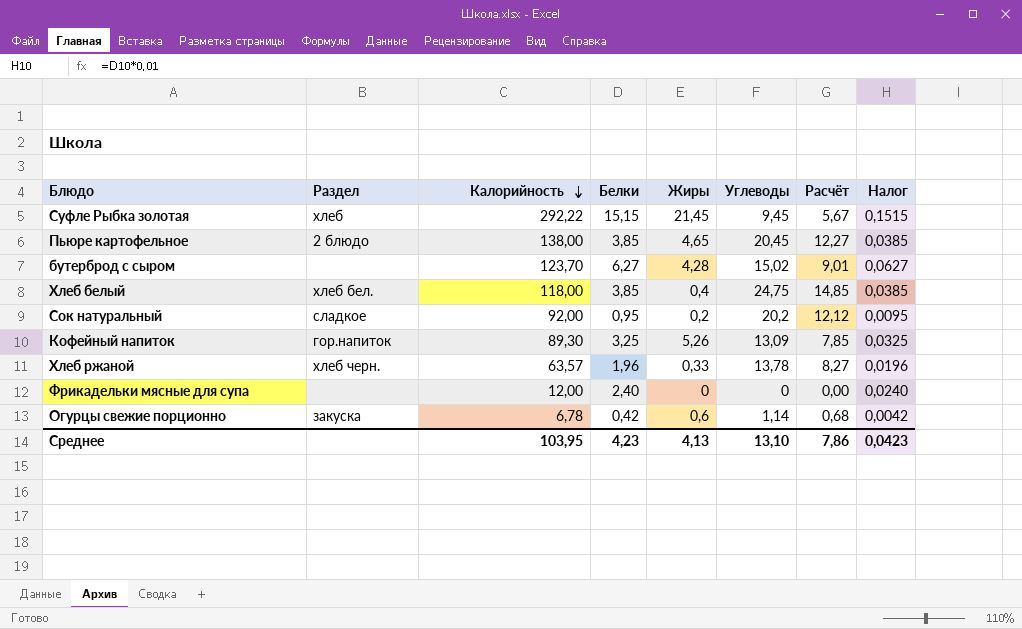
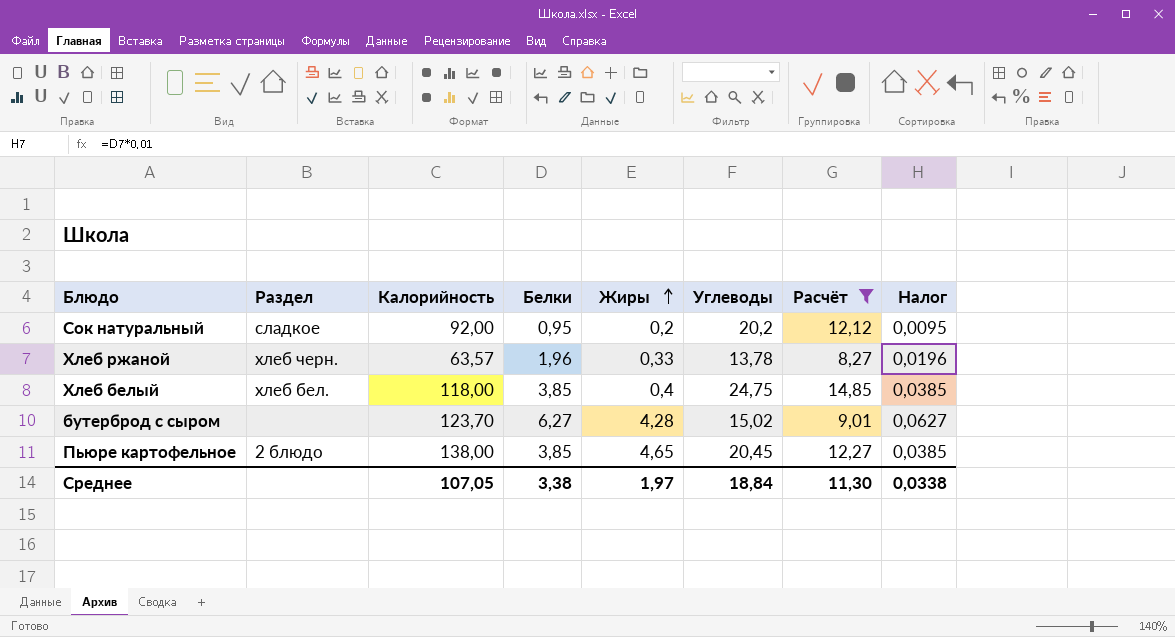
filter: none -> Расчёт >= 8,27
row order: Калорийность descending -> Жиры ascending
Среднее | Калорийность: 103,95 -> 107,05
Среднее | Белки: 4,23 -> 3,38
Среднее | Жиры: 4,13 -> 1,97
Среднее | Углеводы: 13,10 -> 18,84
Среднее | Расчёт: 7,86 -> 11,30
Среднее | Налог: 0,0423 -> 0,0338

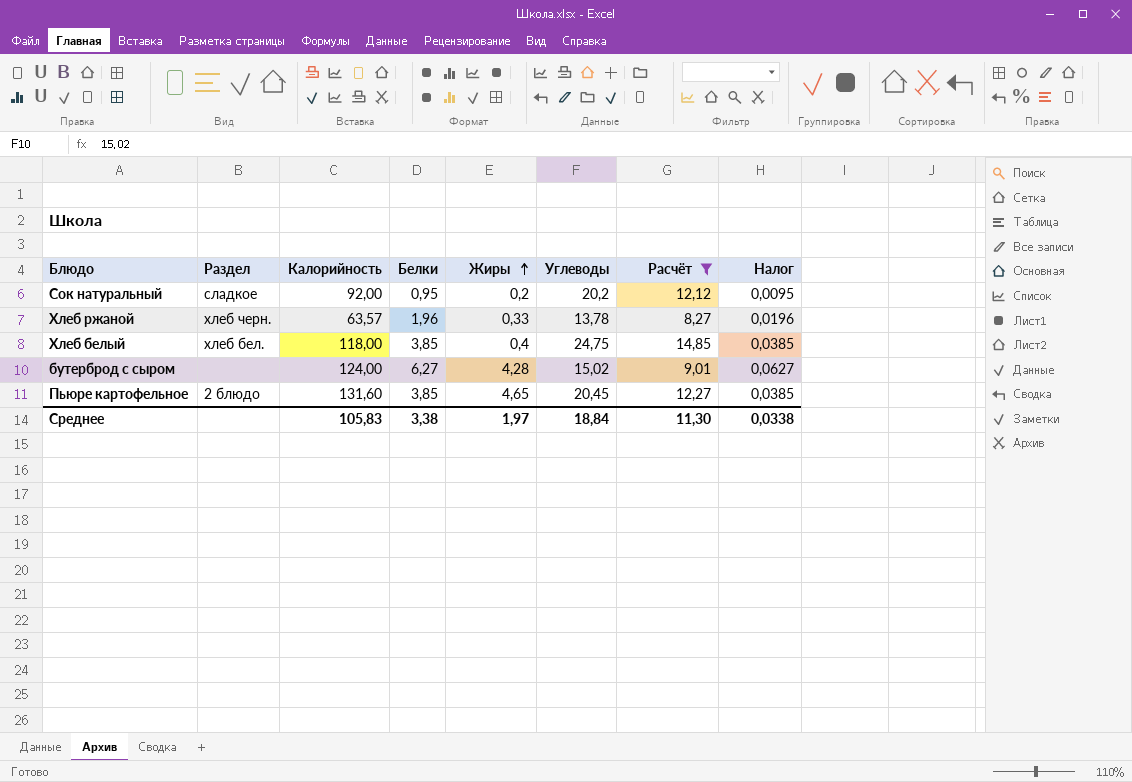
бутерброд с сыром | Калорийность: 123,70 -> 124,00
Пьюре картофельное | Калорийность: 138,00 -> 131,60
Среднее | Калорийность: 107,05 -> 105,83

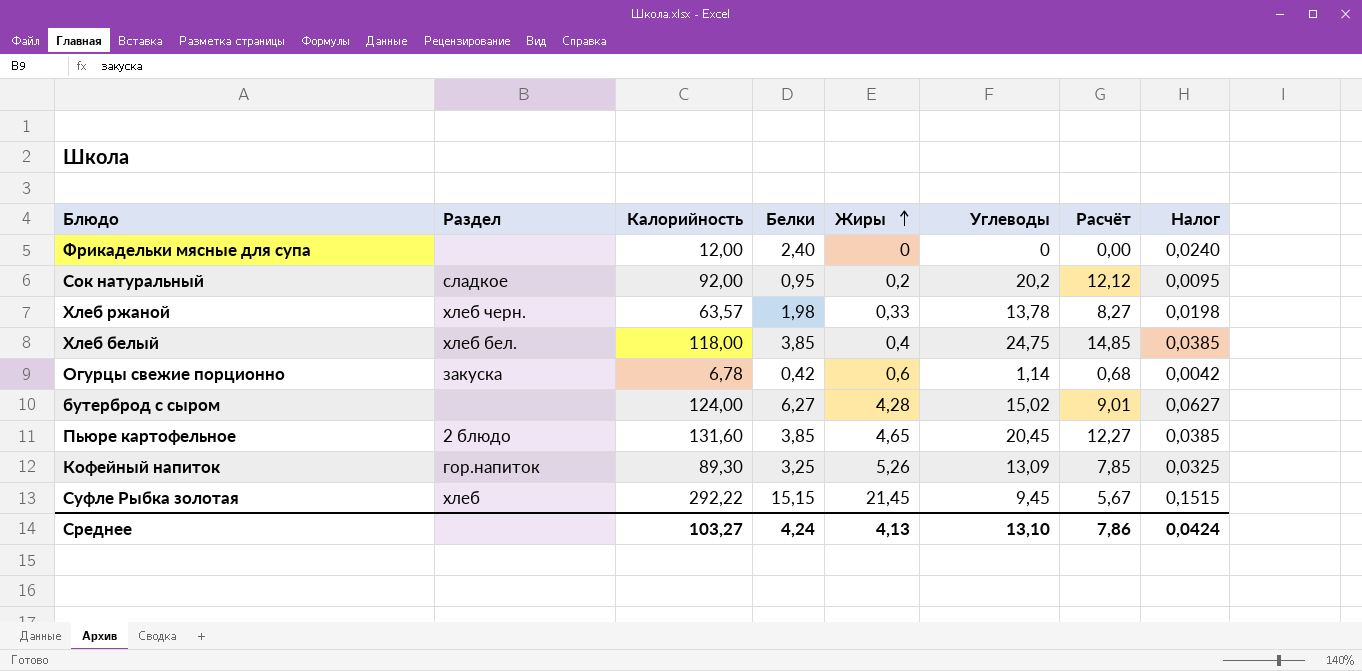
filter: Расчёт >= 8,27 -> none
Хлеб ржаной | Белки: 1,96 -> 1,98
Хлеб ржаной | Налог: 0,0196 -> 0,0198
Среднее | Калорийность: 105,83 -> 103,27
Среднее | Белки: 3,38 -> 4,24
Среднее | Жиры: 1,97 -> 4,13
Среднее | Углеводы: 18,84 -> 13,10
Среднее | Расчёт: 11,30 -> 7,86
Среднее | Налог: 0,0338 -> 0,0424

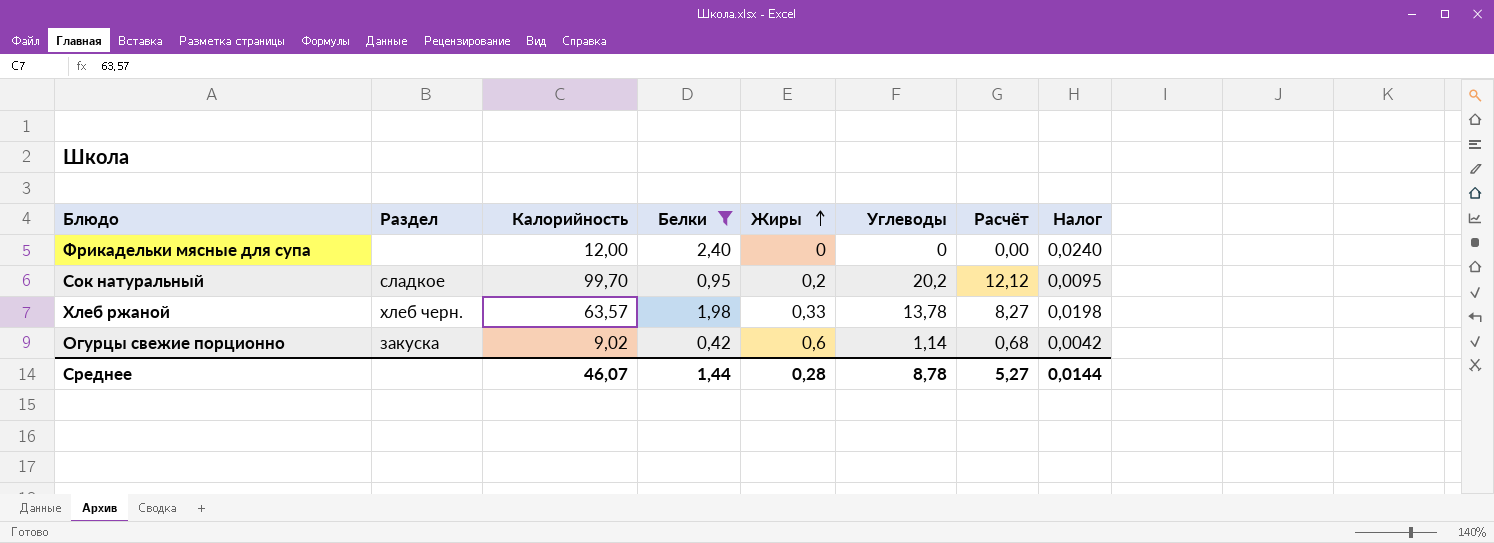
filter: none -> Белки <= 2,40
Сок натуральный | Калорийность: 92,00 -> 99,70
Огурцы свежие порционно | Калорийность: 6,78 -> 9,02
Среднее | Калорийность: 103,27 -> 46,07
Среднее | Белки: 4,24 -> 1,44
Среднее | Жиры: 4,13 -> 0,28
Среднее | Углеводы: 13,10 -> 8,78
Среднее | Расчёт: 7,86 -> 5,27
Среднее | Налог: 0,0424 -> 0,0144

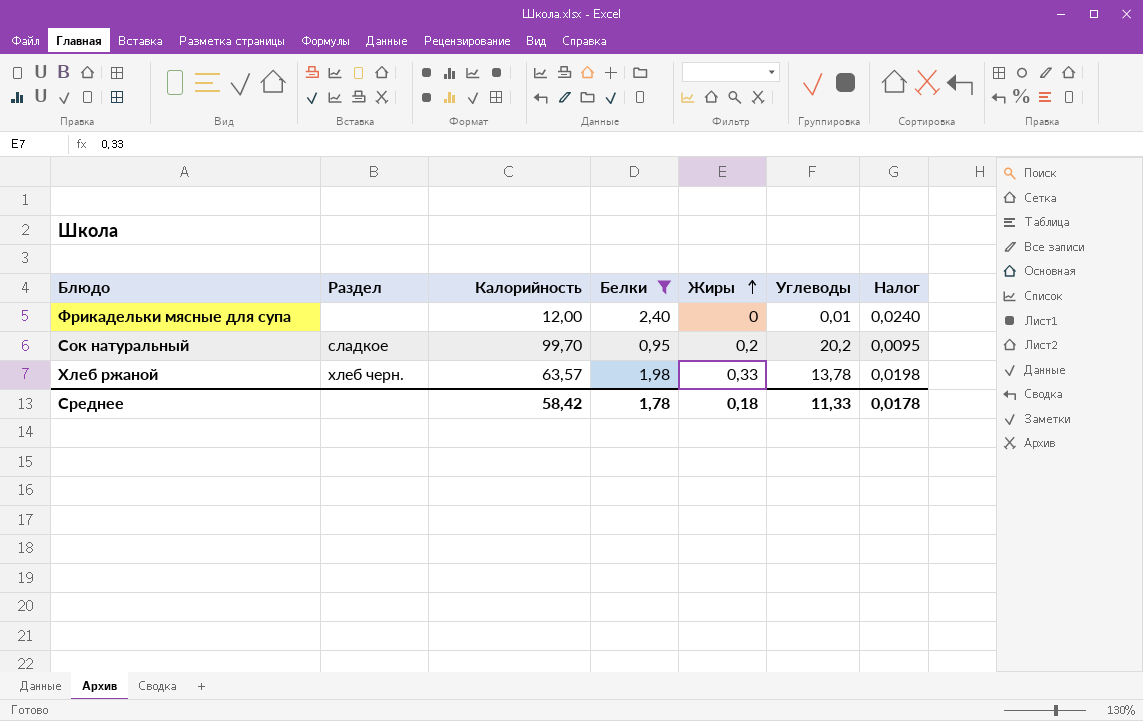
column Расчёт | formula: [Углеводы] * 0,6 -> none
row Огурцы свежие порционно: закуска | 9,02 | 0,42 | 0,6 | 1,14 | 0,68 | 0,0042 -> none
Фрикадельки мясные для супа | Углеводы: 0 -> 0,01
Среднее | Калорийность: 46,07 -> 58,42
Среднее | Белки: 1,44 -> 1,78
Среднее | Жиры: 0,28 -> 0,18
Среднее | Углеводы: 8,78 -> 11,33
Среднее | Налог: 0,0144 -> 0,0178

